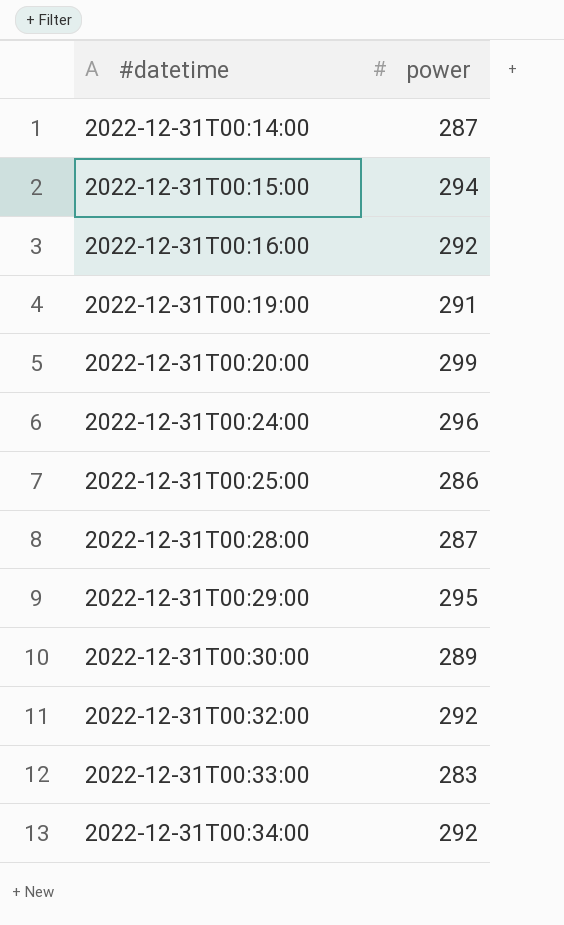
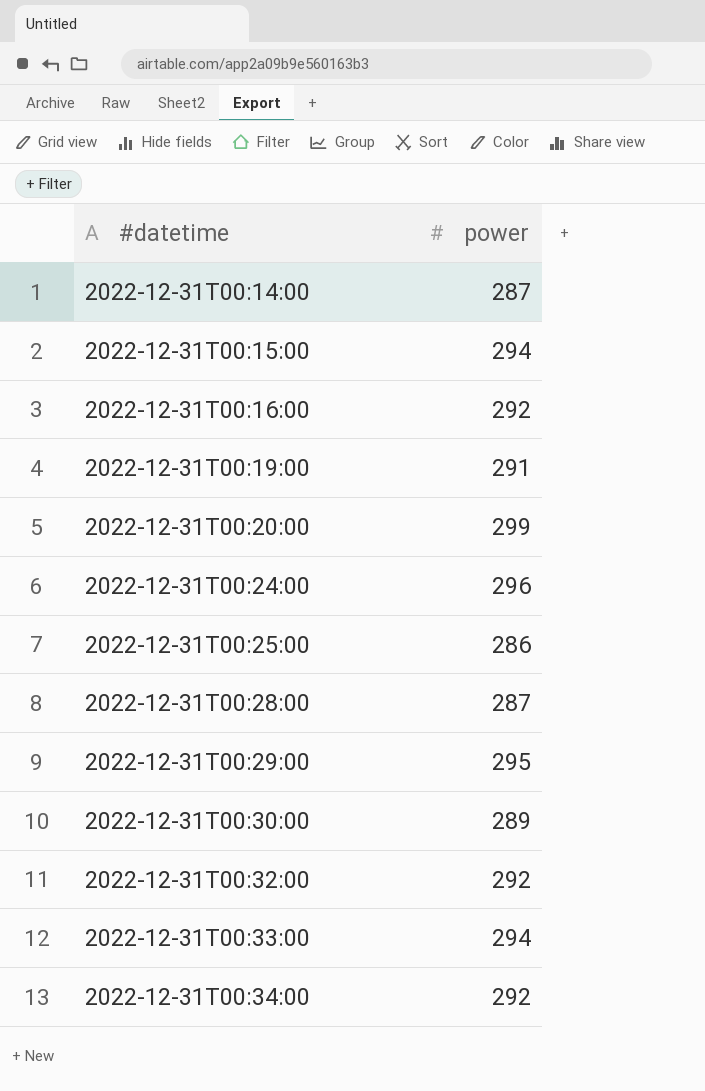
2022-12-31T00:33:00 | power: 283 -> 294

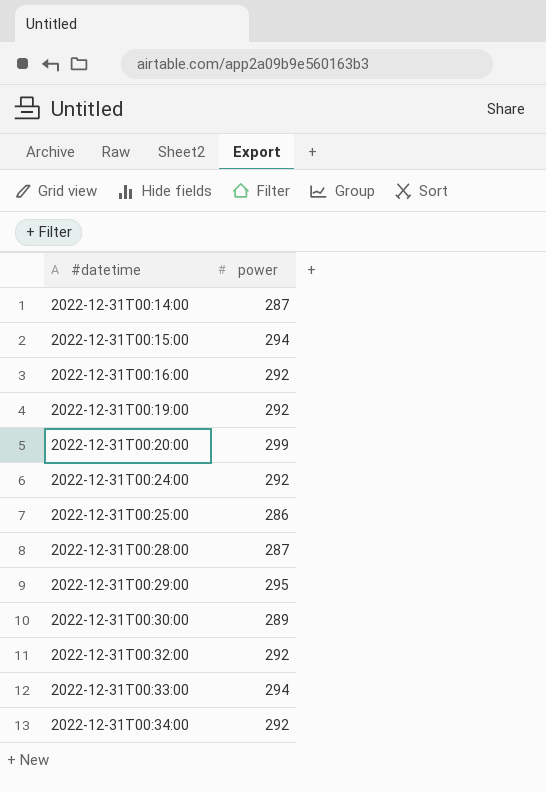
2022-12-31T00:19:00 | power: 291 -> 292
2022-12-31T00:24:00 | power: 296 -> 292

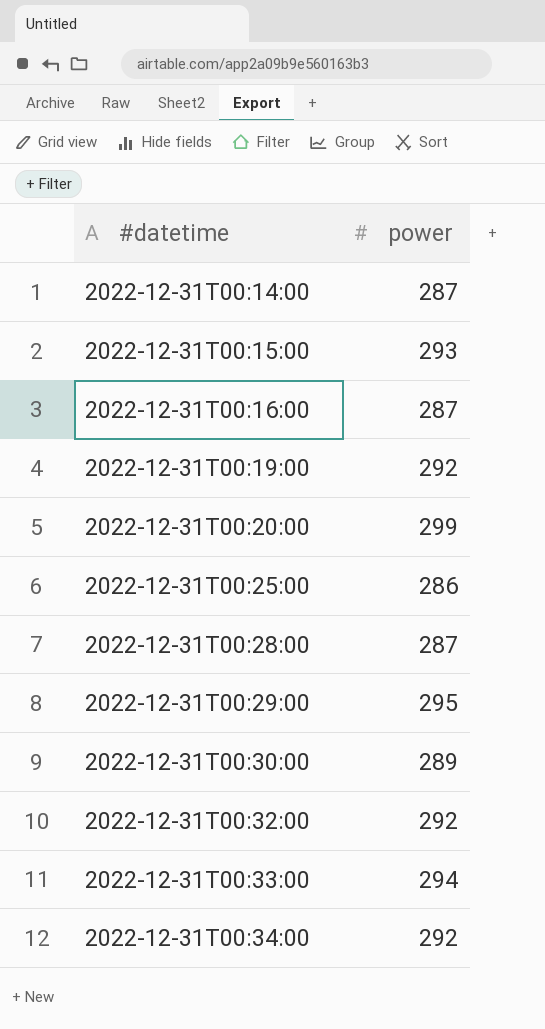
row 2022-12-31T00:24:00: 292 -> none
2022-12-31T00:15:00 | power: 294 -> 293
2022-12-31T00:16:00 | power: 292 -> 287

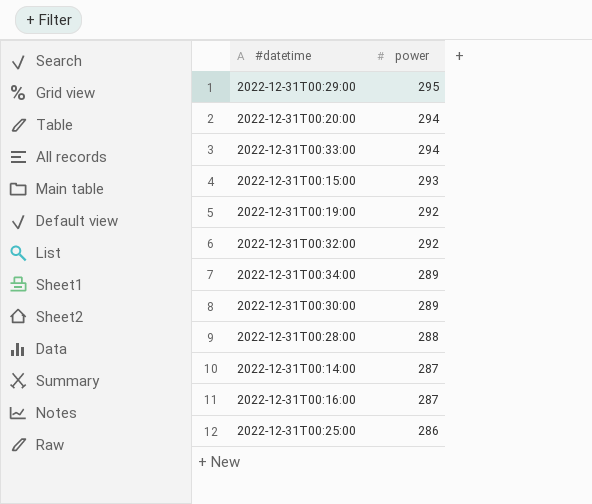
row order: #datetime ascending -> power descending
2022-12-31T00:20:00 | power: 299 -> 294
2022-12-31T00:34:00 | power: 292 -> 289
2022-12-31T00:28:00 | power: 287 -> 288

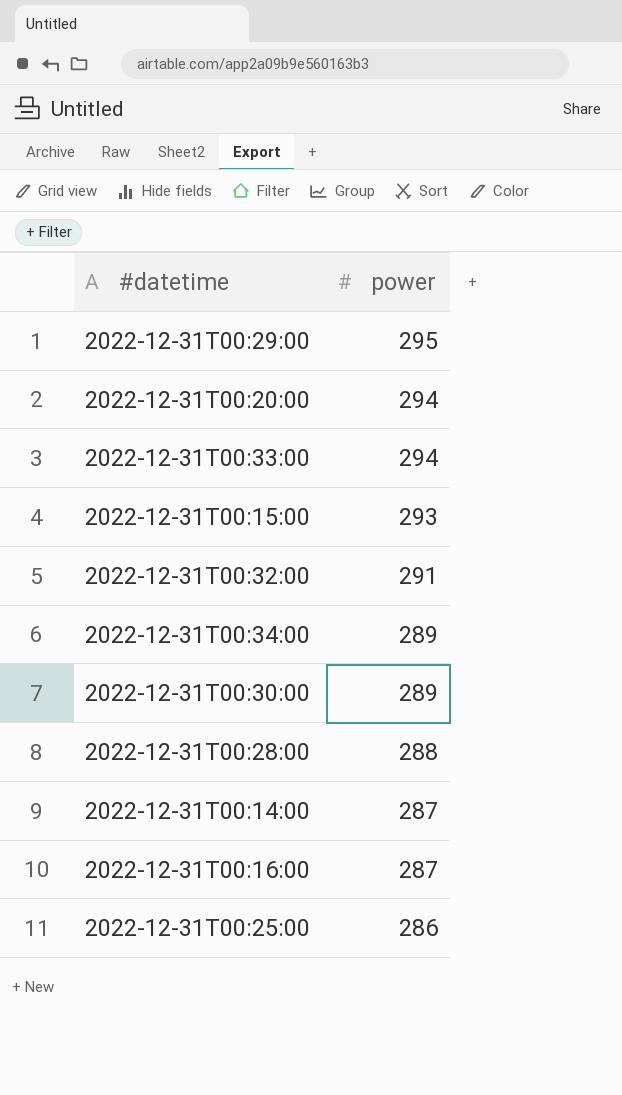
row 2022-12-31T00:19:00: 292 -> none
2022-12-31T00:32:00 | power: 292 -> 291

